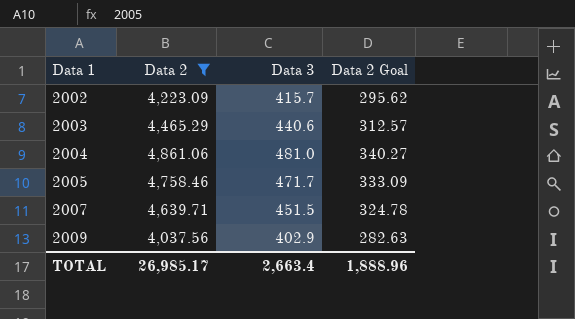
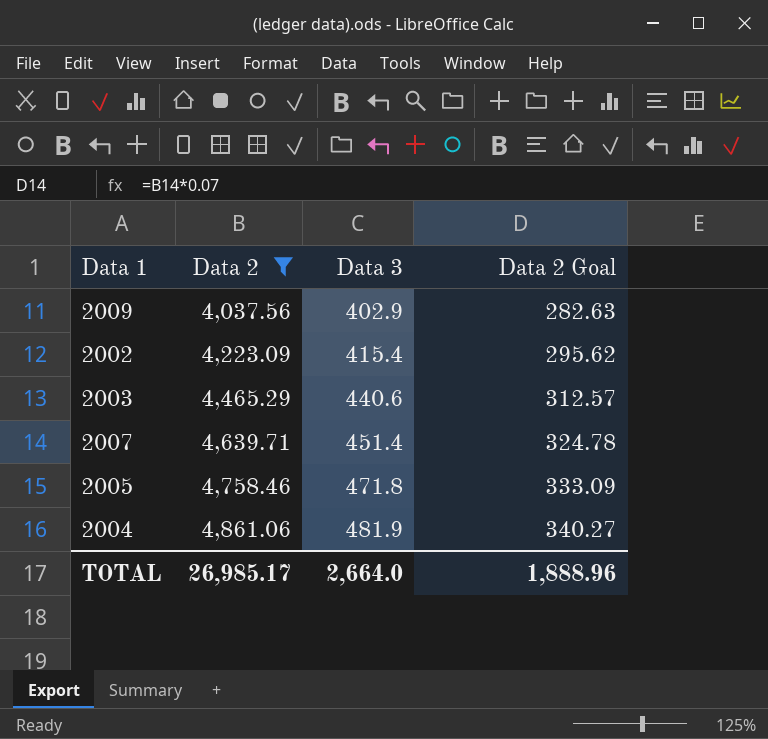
row order: Data 1 ascending -> Data 2 ascending
2002 | Data 3: 415.7 -> 415.4
2007 | Data 3: 451.5 -> 451.4
2005 | Data 3: 471.7 -> 471.8
2004 | Data 3: 481.0 -> 481.9
TOTAL | Data 3: 2,663.4 -> 2,664.0

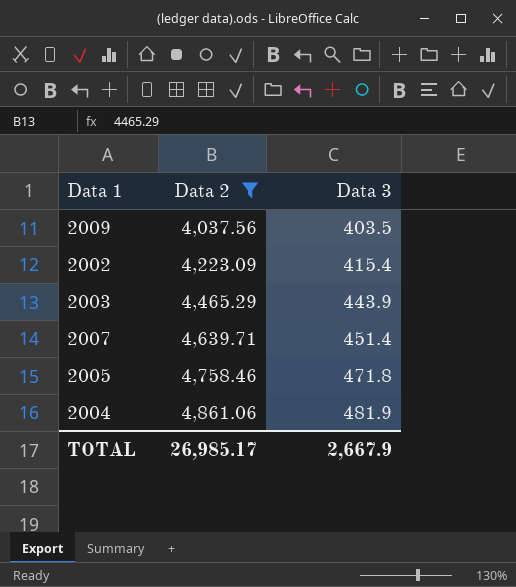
column Data 2 Goal | formula: [Data 2] * 0.07 -> none
2009 | Data 3: 402.9 -> 403.5
2003 | Data 3: 440.6 -> 443.9
TOTAL | Data 3: 2,664.0 -> 2,667.9

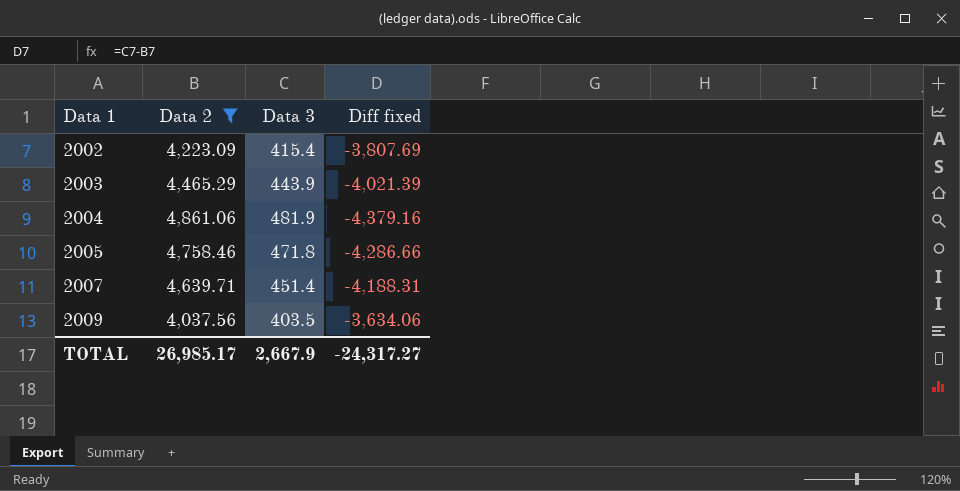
row order: Data 2 ascending -> Data 1 ascending
column Diff fixed | formula: none -> [Data 3] - [Data 2]

